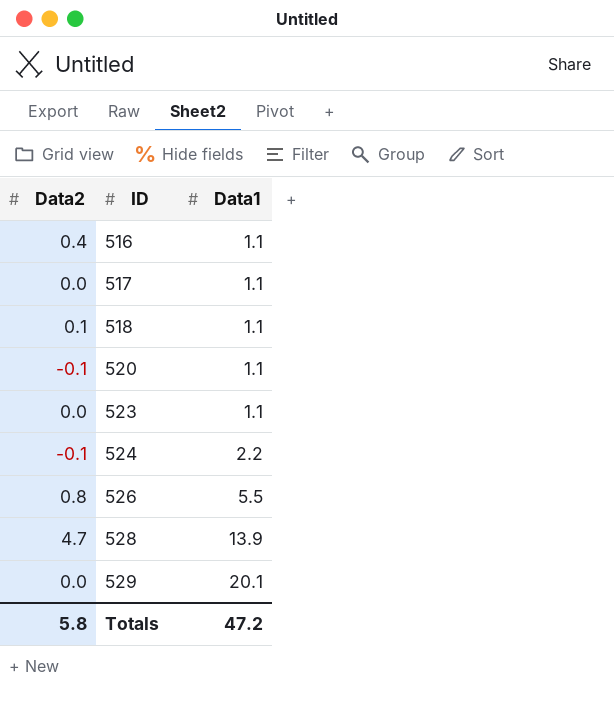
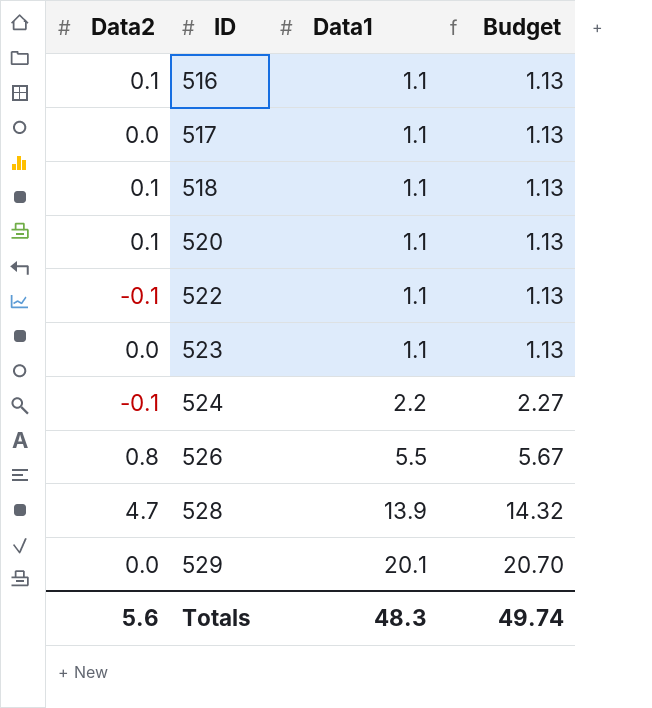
column Budget | formula: none -> [Data1] * 1.03
516 | Data2: 0.4 -> 0.1
520 | Data2: -0.1 -> 0.1
row 522: none -> -0.1 | 1.1 | 1.13
Totals | Data2: 5.8 -> 5.6
Totals | Data1: 47.2 -> 48.3

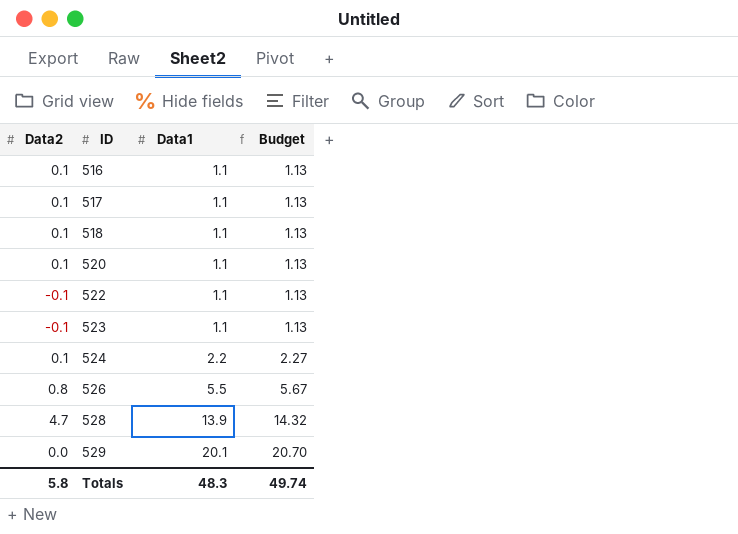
517 | Data2: 0.0 -> 0.1
523 | Data2: 0.0 -> -0.1
524 | Data2: -0.1 -> 0.1
Totals | Data2: 5.6 -> 5.8

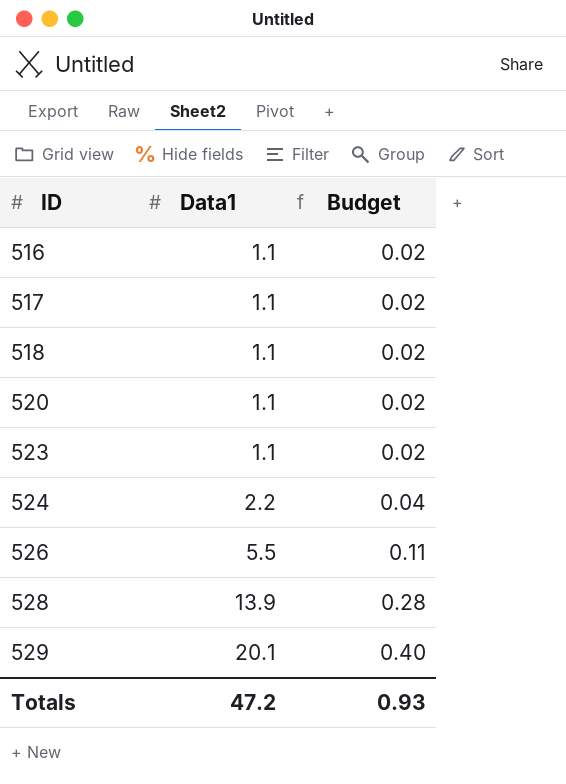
column Data2 | position: 1 -> none
column Budget | formula: [Data1] * 1.03 -> [Data1] * 0.02
row 522: -0.1 | 1.1 | 1.13 -> none
Totals | Data1: 48.3 -> 47.2
Totals | Budget: 49.74 -> 0.93

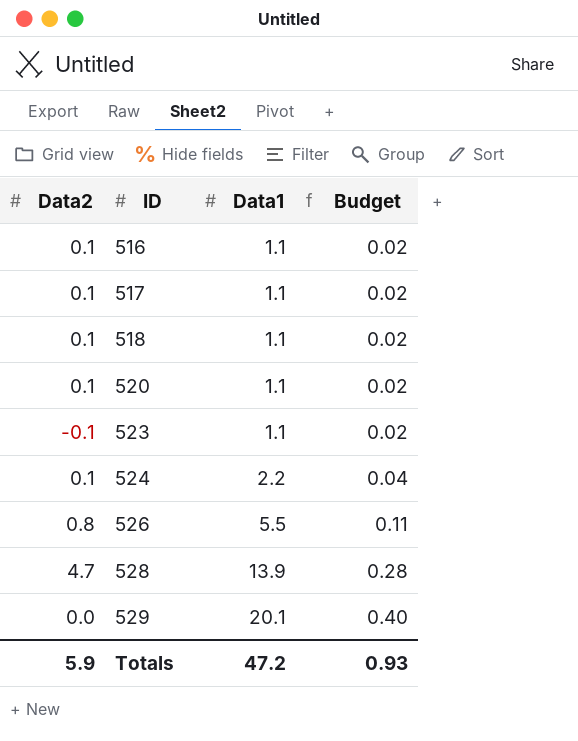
column Data2 | position: none -> 1

